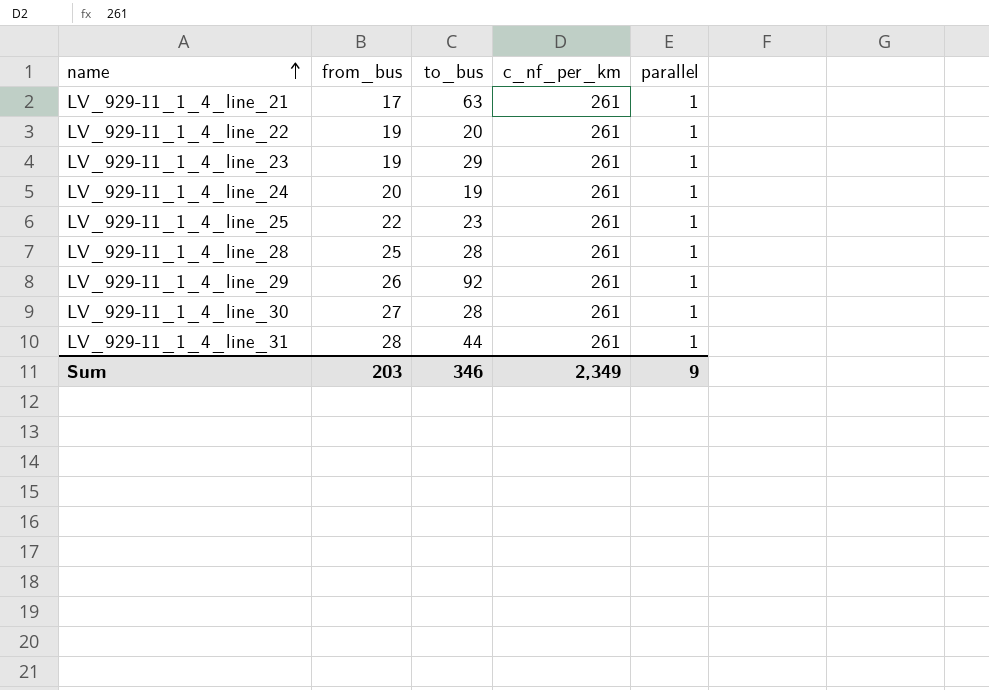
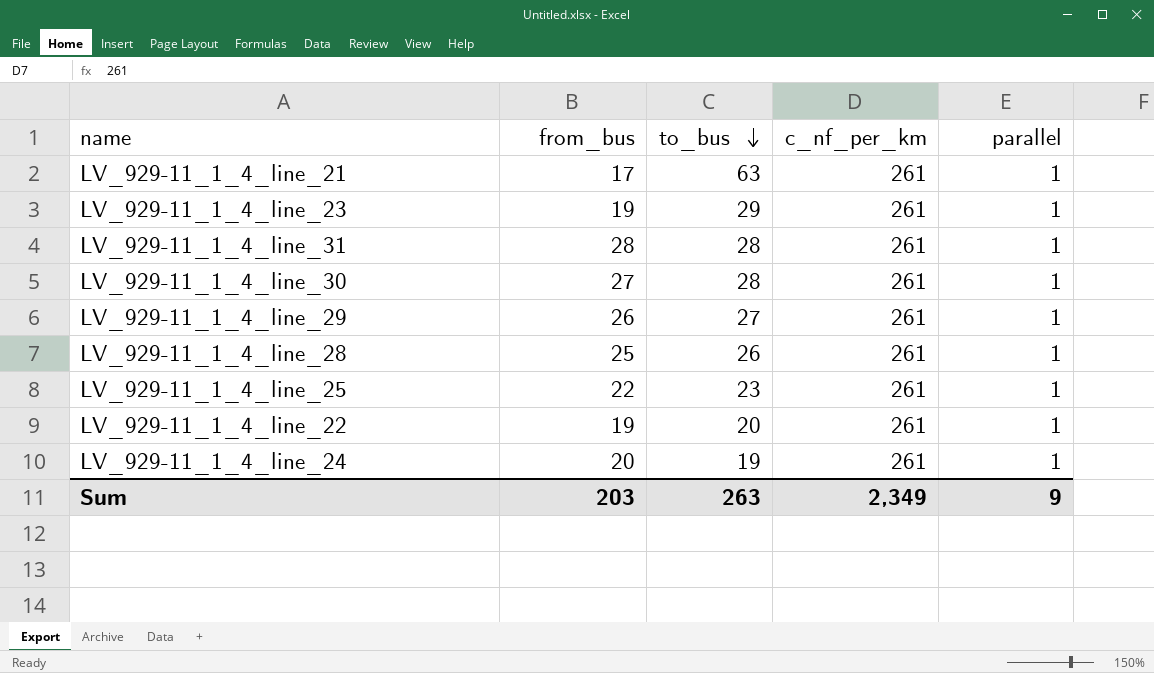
row order: name ascending -> to_bus descending
LV_929-11_1_4_line_31 | to_bus: 44 -> 28
LV_929-11_1_4_line_29 | to_bus: 92 -> 27
LV_929-11_1_4_line_28 | to_bus: 28 -> 26
Sum | to_bus: 346 -> 263

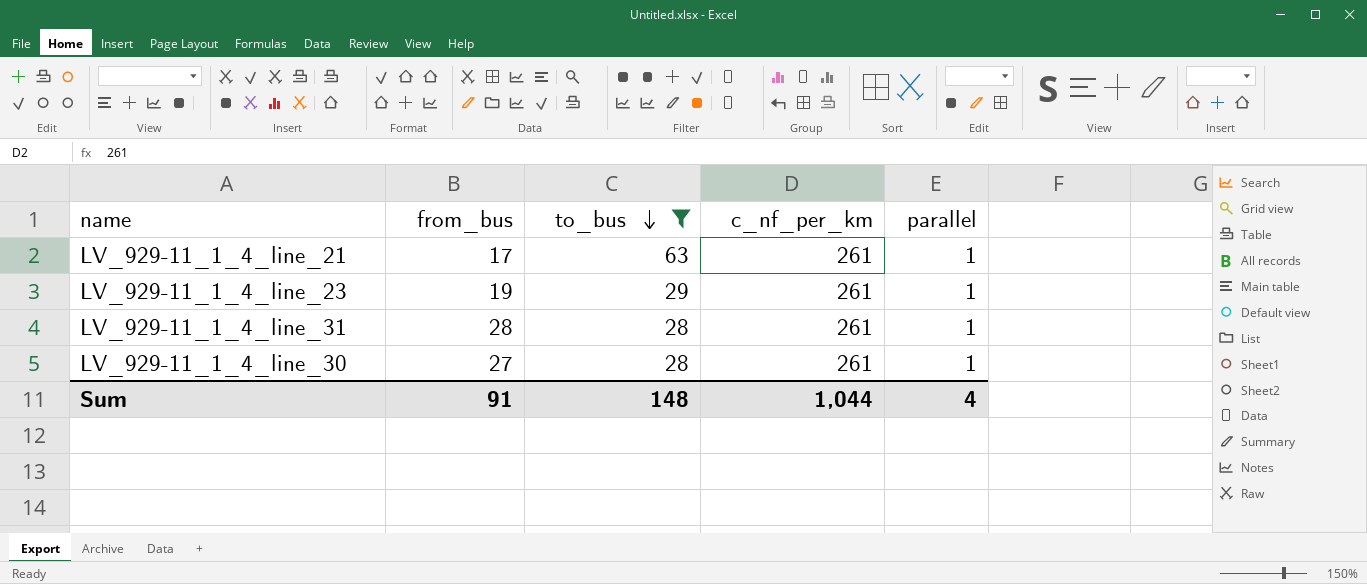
filter: none -> to_bus >= 28
Sum | from_bus: 203 -> 91
Sum | to_bus: 263 -> 148
Sum | c_nf_per_km: 2,349 -> 1,044
Sum | parallel: 9 -> 4

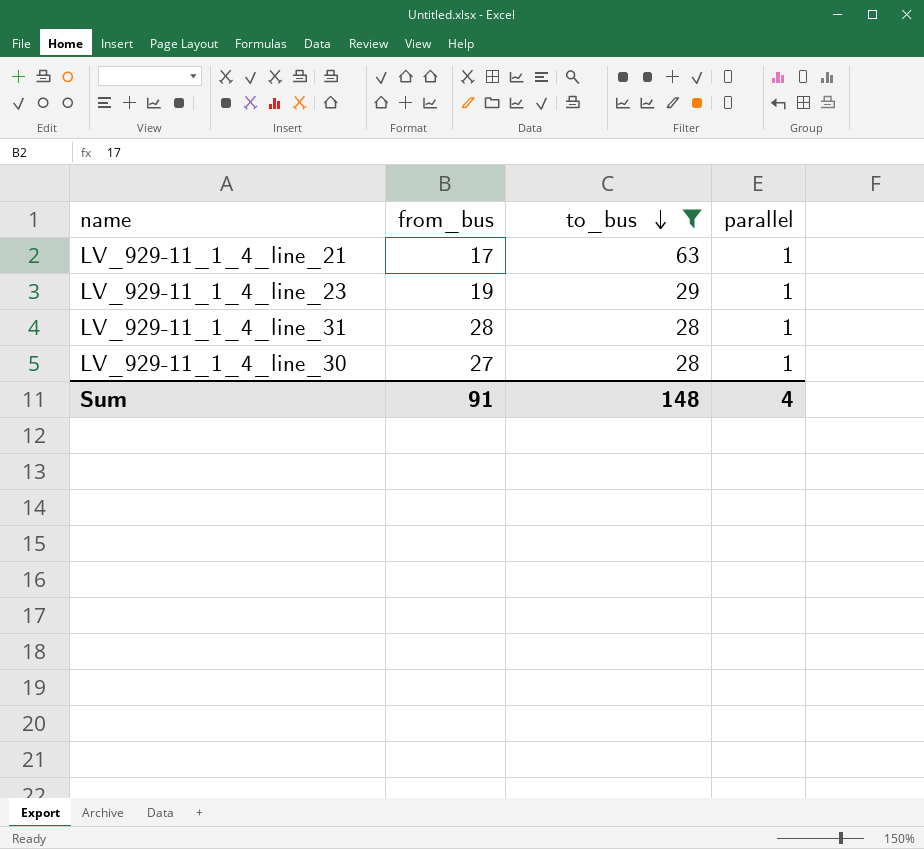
column c_nf_per_km | position: 4 -> none

